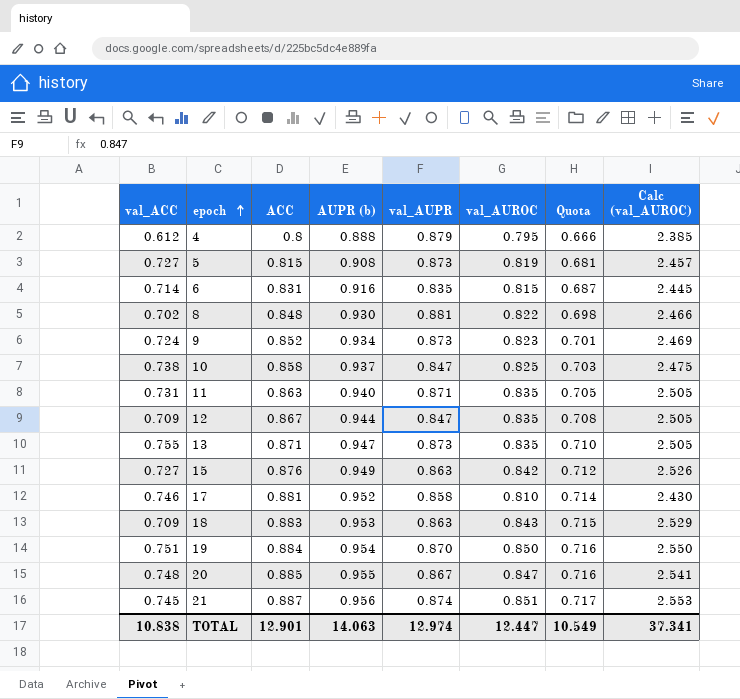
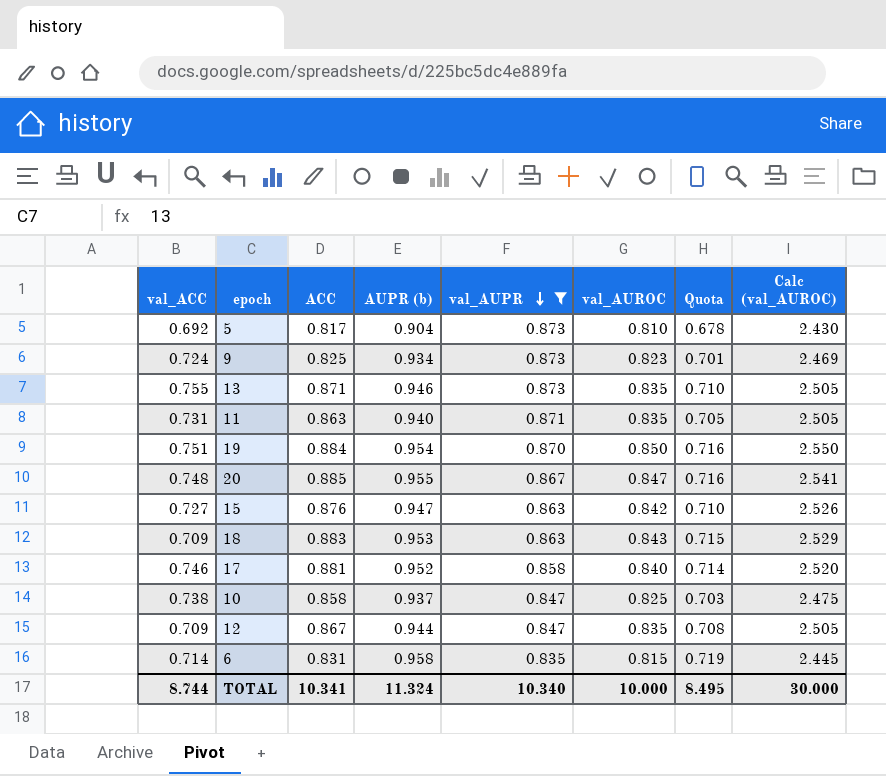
filter: none -> val_AUPR <= 0.873
row order: epoch ascending -> val_AUPR descending
5 | val_ACC: 0.727 -> 0.692
5 | ACC: 0.815 -> 0.817
5 | AUPR (b): 0.908 -> 0.904
5 | val_AUROC: 0.819 -> 0.810
5 | Quota: 0.681 -> 0.678
5 | Calc (val_AUROC): 2.457 -> 2.430
9 | ACC: 0.852 -> 0.825
13 | AUPR (b): 0.947 -> 0.946
15 | AUPR (b): 0.949 -> 0.947
15 | Quota: 0.712 -> 0.710
17 | val_AUROC: 0.810 -> 0.840
17 | Calc (val_AUROC): 2.430 -> 2.520
6 | AUPR (b): 0.916 -> 0.958
6 | Quota: 0.687 -> 0.719
TOTAL | val_ACC: 10.838 -> 8.744
TOTAL | ACC: 12.901 -> 10.341
TOTAL | AUPR (b): 14.063 -> 11.324
TOTAL | val_AUPR: 12.974 -> 10.340
TOTAL | val_AUROC: 12.447 -> 10.000
TOTAL | Quota: 10.549 -> 8.495
TOTAL | Calc (val_AUROC): 37.341 -> 30.000

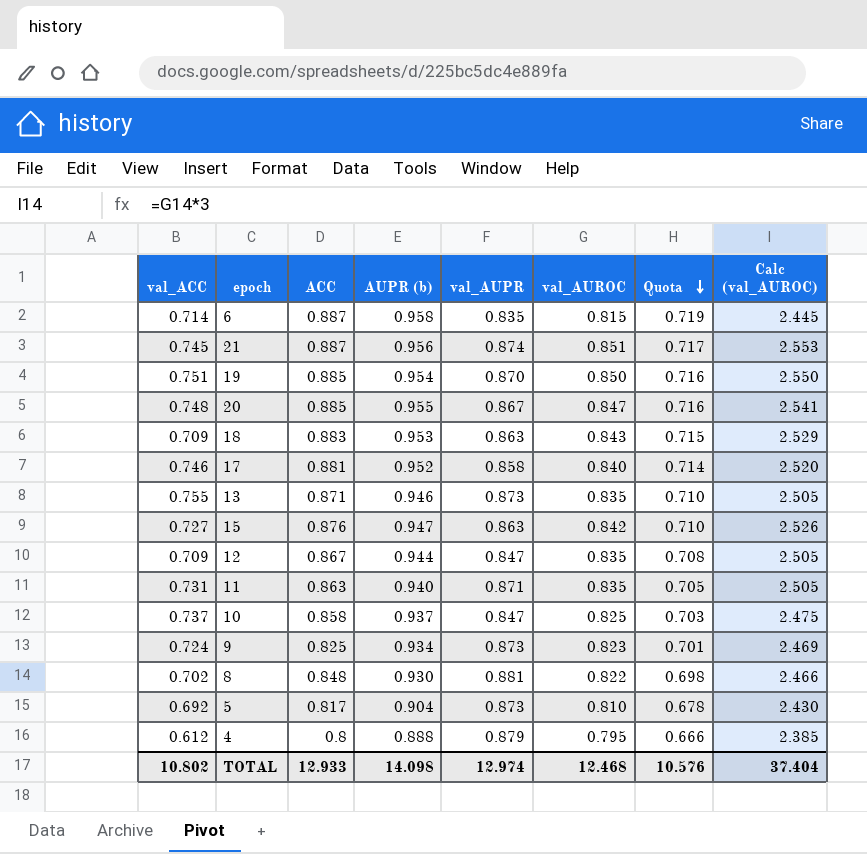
filter: val_AUPR <= 0.873 -> none
row order: val_AUPR descending -> Quota descending
6 | ACC: 0.831 -> 0.887
19 | ACC: 0.884 -> 0.885
10 | val_ACC: 0.738 -> 0.737
TOTAL | val_ACC: 8.744 -> 10.802
TOTAL | ACC: 10.341 -> 12.933
TOTAL | AUPR (b): 11.324 -> 14.098
TOTAL | val_AUPR: 10.340 -> 12.974
TOTAL | val_AUROC: 10.000 -> 12.468
TOTAL | Quota: 8.495 -> 10.576
TOTAL | Calc (val_AUROC): 30.000 -> 37.404

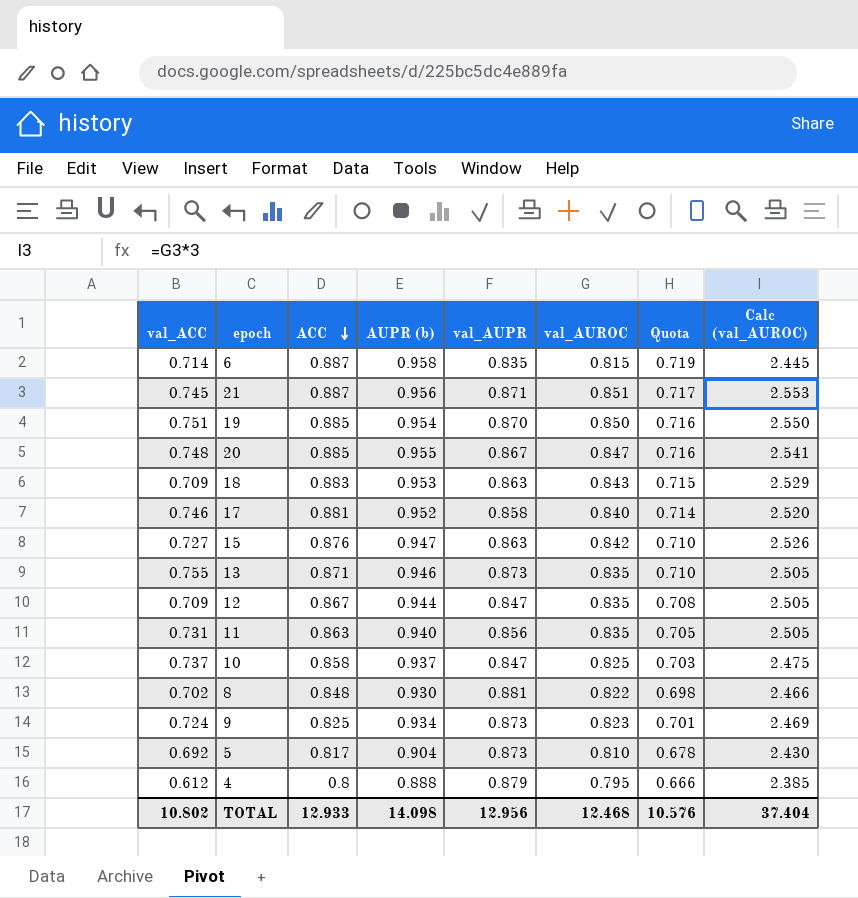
row order: Quota descending -> ACC descending
21 | val_AUPR: 0.874 -> 0.871
11 | val_AUPR: 0.871 -> 0.856
TOTAL | val_AUPR: 12.974 -> 12.956

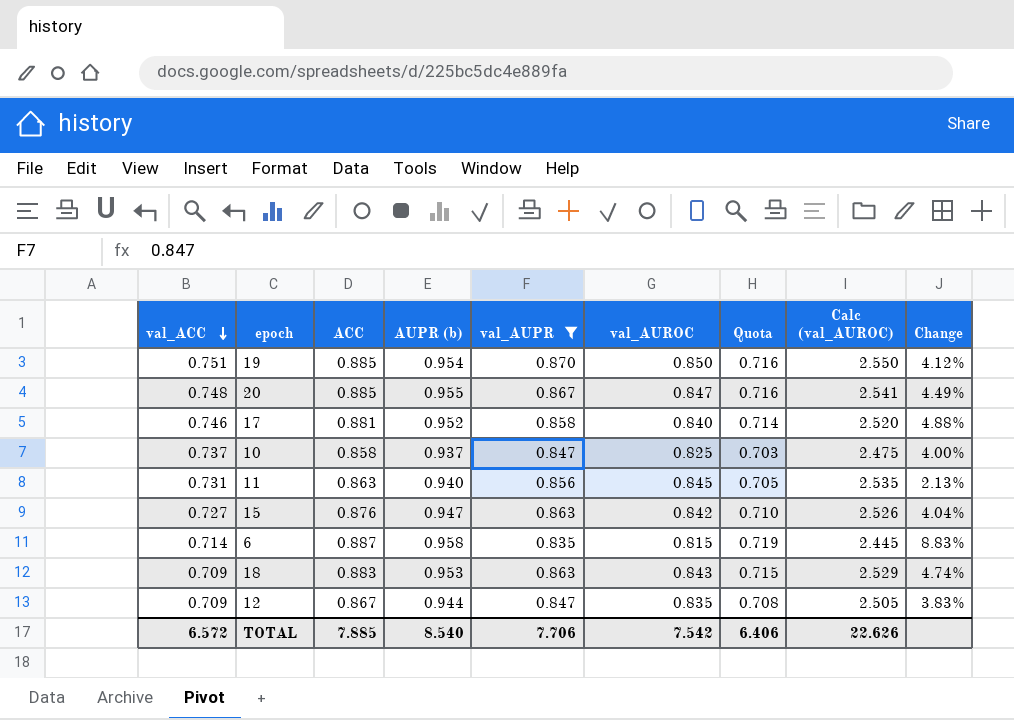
filter: none -> val_AUPR <= 0.870
row order: ACC descending -> val_ACC descending
column Change | formula: none -> ([ACC] - [val_AUROC]) / [val_AUROC]
11 | val_AUROC: 0.835 -> 0.845
11 | Calc (val_AUROC): 2.505 -> 2.535
TOTAL | val_ACC: 10.802 -> 6.572
TOTAL | ACC: 12.933 -> 7.885
TOTAL | AUPR (b): 14.098 -> 8.540
TOTAL | val_AUPR: 12.956 -> 7.706
TOTAL | val_AUROC: 12.468 -> 7.542
TOTAL | Quota: 10.576 -> 6.406
TOTAL | Calc (val_AUROC): 37.404 -> 22.626

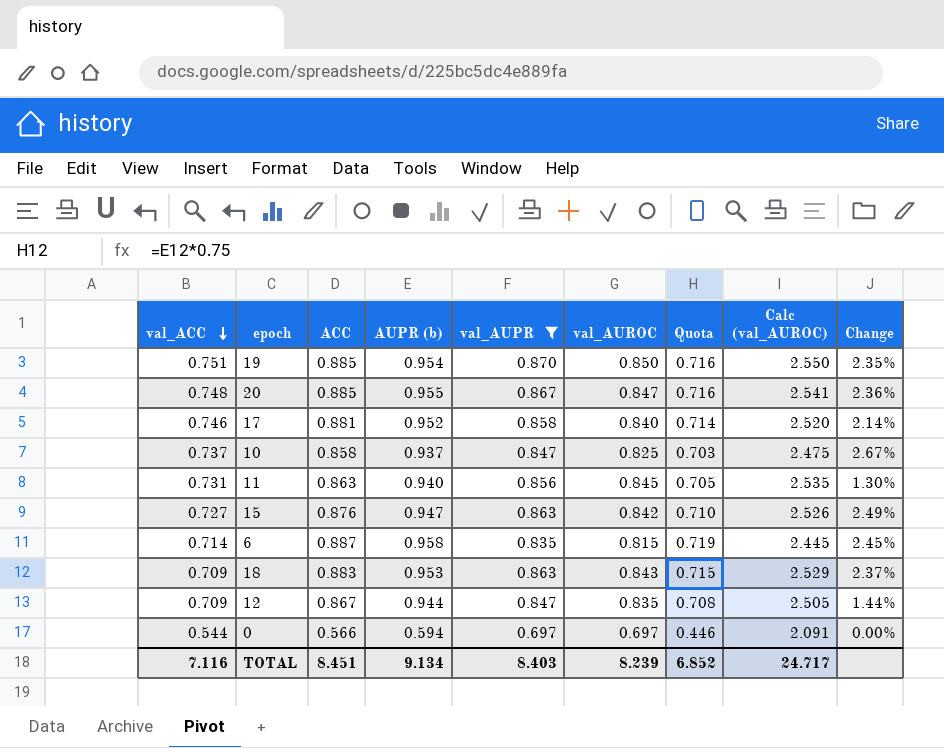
column Change | formula: ([ACC] - [val_AUROC]) / [val_AUROC] -> ([val_AUPR] - [val_AUROC]) / [val_AUROC]
row 0: none -> 0.544 | 0.566 | 0.594 | 0.697 | 0.697 | 0.446 | 2.091 | 0.00%
TOTAL | val_ACC: 6.572 -> 7.116
TOTAL | ACC: 7.885 -> 8.451
TOTAL | AUPR (b): 8.540 -> 9.134
TOTAL | val_AUPR: 7.706 -> 8.403
TOTAL | val_AUROC: 7.542 -> 8.239
TOTAL | Quota: 6.406 -> 6.852
TOTAL | Calc (val_AUROC): 22.626 -> 24.717

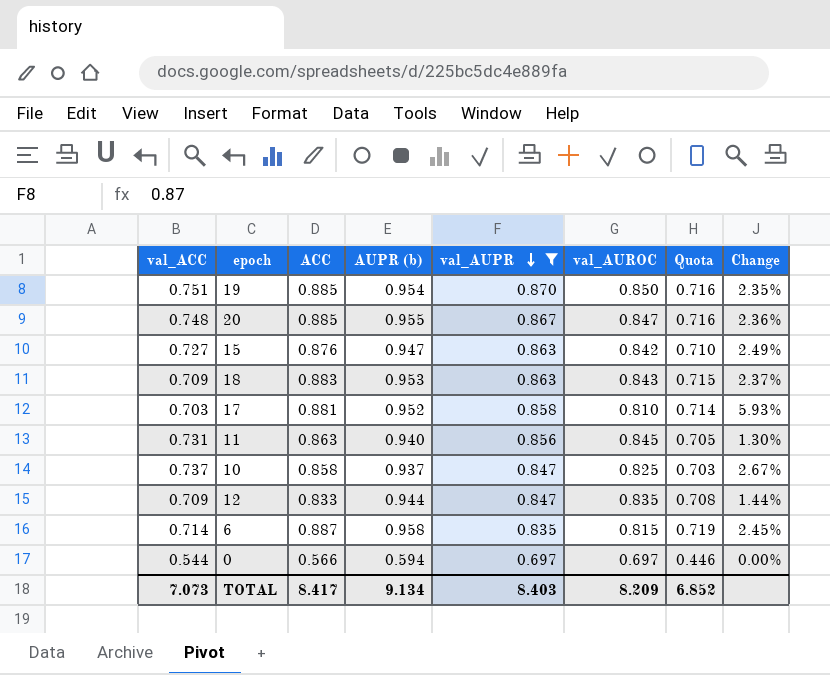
row order: val_ACC descending -> val_AUPR descending
column Calc (val_AUROC) | formula: [val_AUROC] * 3 -> none
17 | val_ACC: 0.746 -> 0.703
17 | val_AUROC: 0.840 -> 0.810
17 | Change: 2.14% -> 5.93%
12 | ACC: 0.867 -> 0.833
TOTAL | val_ACC: 7.116 -> 7.073
TOTAL | ACC: 8.451 -> 8.417
TOTAL | val_AUROC: 8.239 -> 8.209

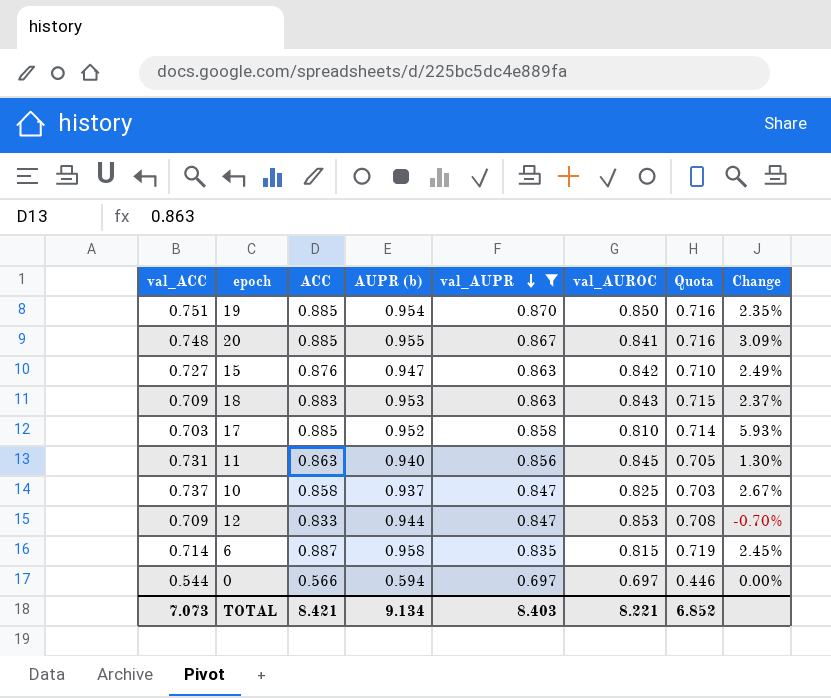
20 | val_AUROC: 0.847 -> 0.841
20 | Change: 2.36% -> 3.09%
17 | ACC: 0.881 -> 0.885
12 | val_AUROC: 0.835 -> 0.853
12 | Change: 1.44% -> -0.70%
TOTAL | ACC: 8.417 -> 8.421
TOTAL | val_AUROC: 8.209 -> 8.221

